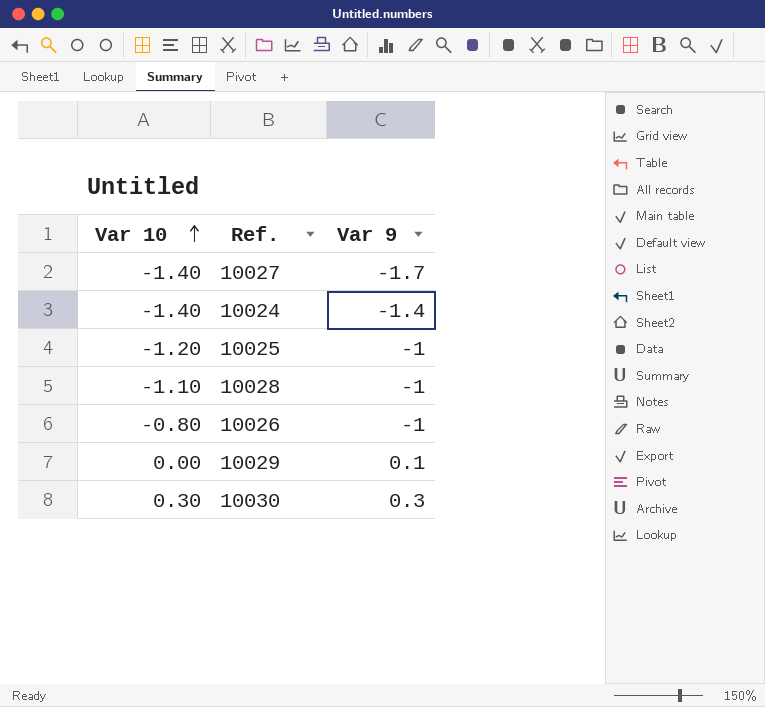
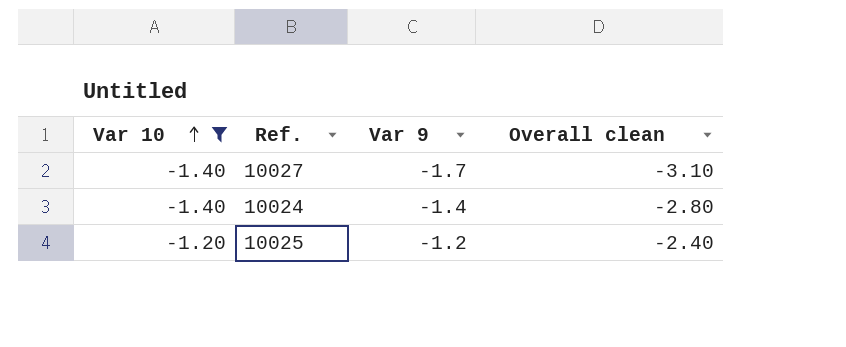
filter: none -> Var 10 <= -1.20
column Overall clean | formula: none -> [Var 10] + [Var 9]
10025 | Var 9: -1 -> -1.2

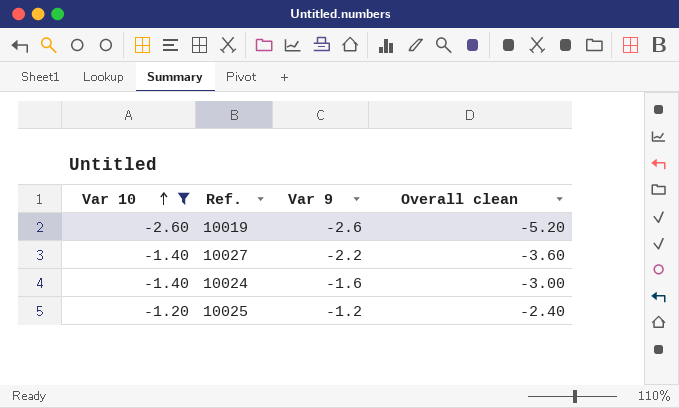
row 10019: none -> -2.60 | -2.6 | -5.20
10027 | Var 9: -1.7 -> -2.2
10027 | Overall clean: -3.10 -> -3.60
10024 | Var 9: -1.4 -> -1.6
10024 | Overall clean: -2.80 -> -3.00

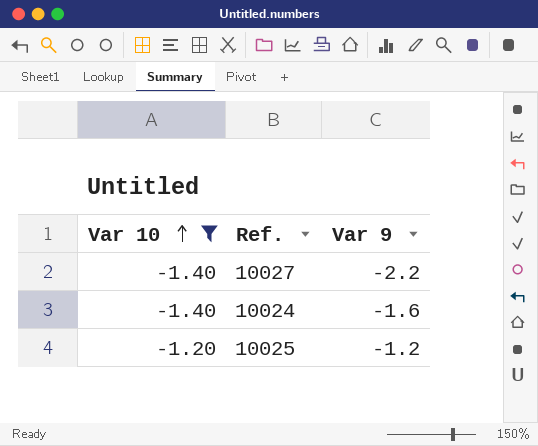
column Overall clean | formula: [Var 10] + [Var 9] -> none
row 10019: -2.60 | -2.6 | -5.20 -> none

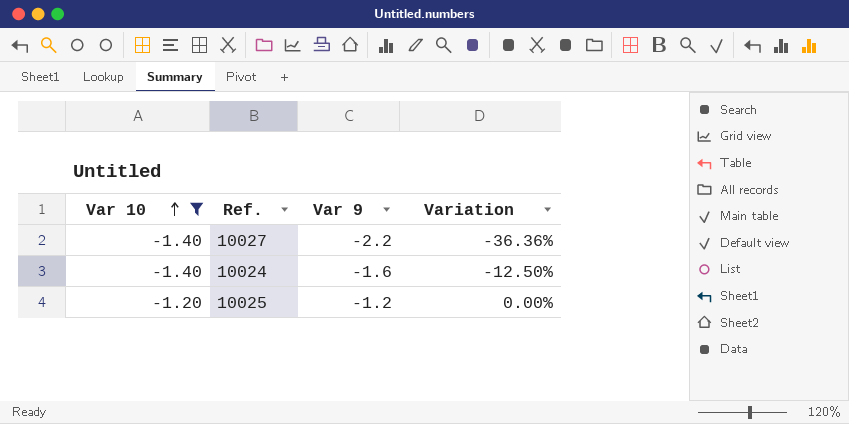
column Variation | formula: none -> ([Var 10] - [Var 9]) / [Var 9]

